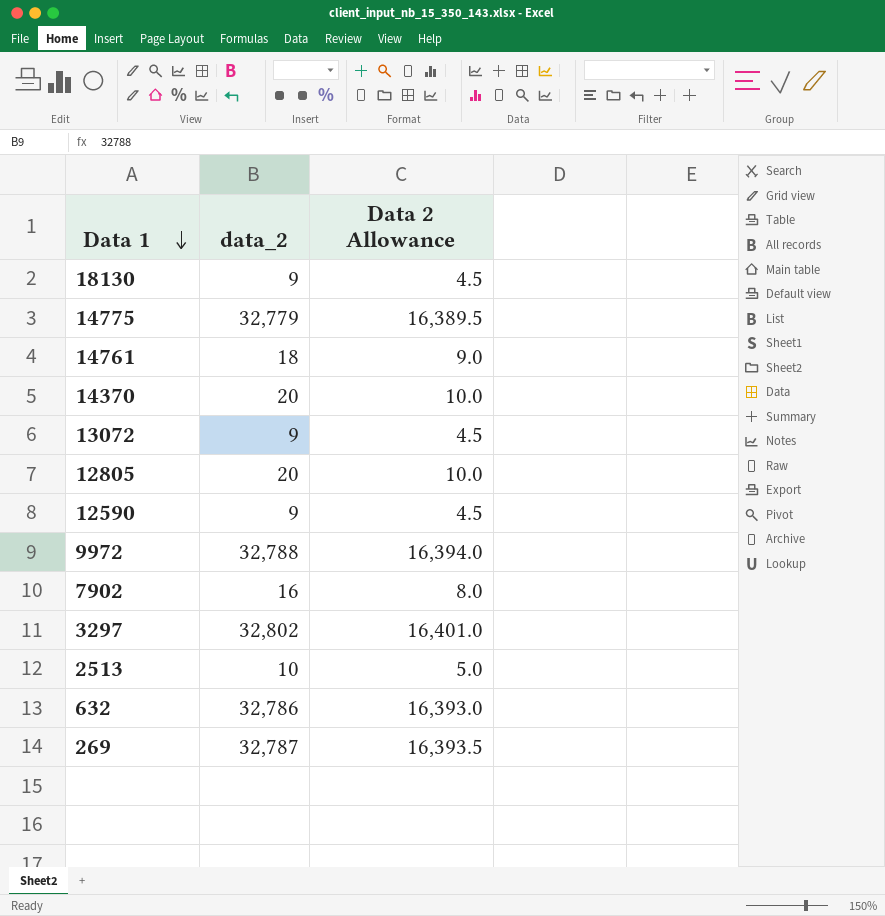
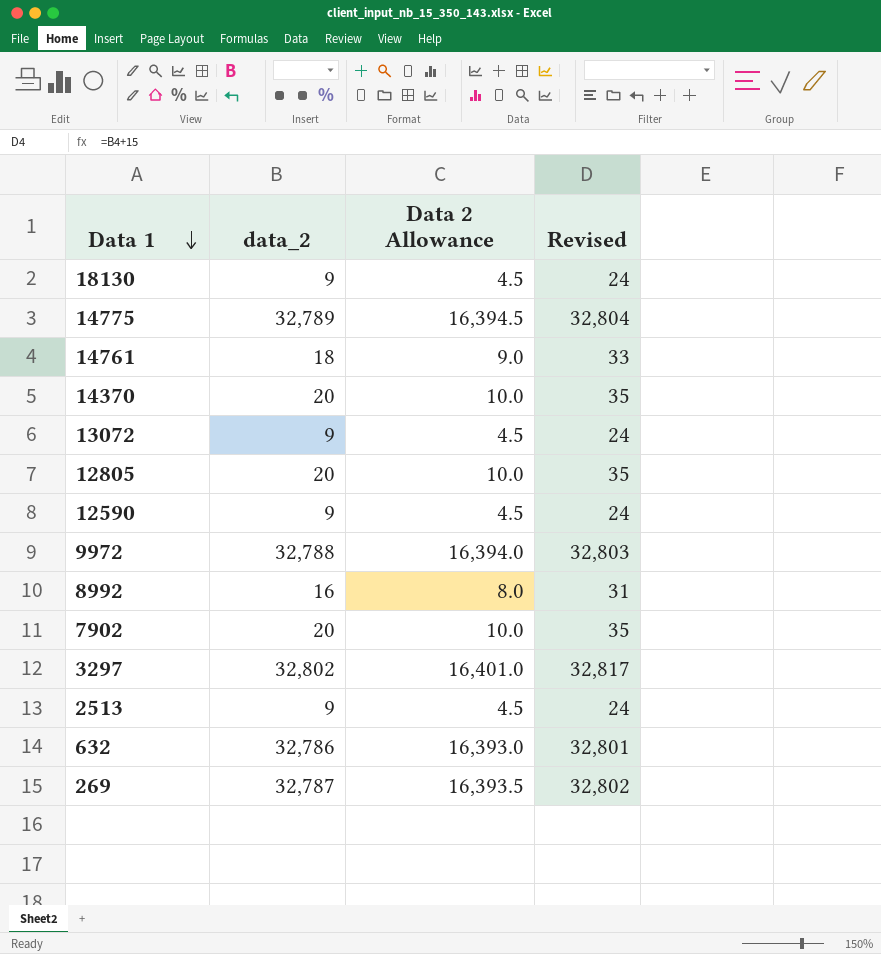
column Revised | formula: none -> [data_2] + 15
14775 | data_2: 32,779 -> 32,789
14775 | Data 2 Allowance: 16,389.5 -> 16,394.5
row 8992: none -> 16 | 8.0 | 31
7902 | data_2: 16 -> 20
7902 | Data 2 Allowance: 8.0 -> 10.0
2513 | data_2: 10 -> 9
2513 | Data 2 Allowance: 5.0 -> 4.5

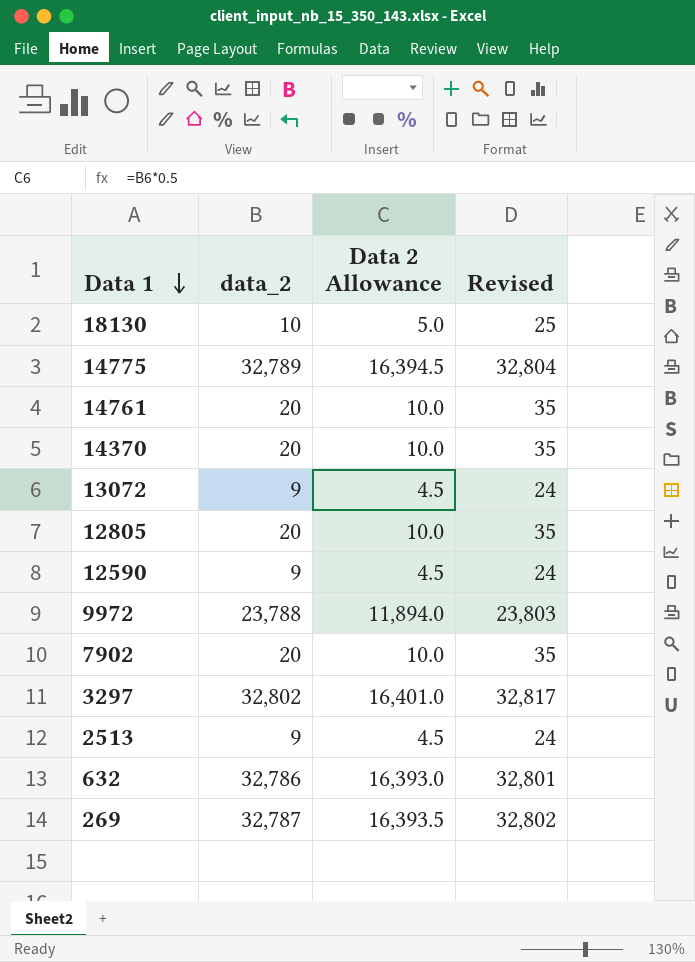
row 8992: 16 | 8.0 | 31 -> none
18130 | data_2: 9 -> 10
18130 | Data 2 Allowance: 4.5 -> 5.0
18130 | Revised: 24 -> 25
14761 | data_2: 18 -> 20
14761 | Data 2 Allowance: 9.0 -> 10.0
14761 | Revised: 33 -> 35
9972 | data_2: 32,788 -> 23,788
9972 | Data 2 Allowance: 16,394.0 -> 11,894.0
9972 | Revised: 32,803 -> 23,803

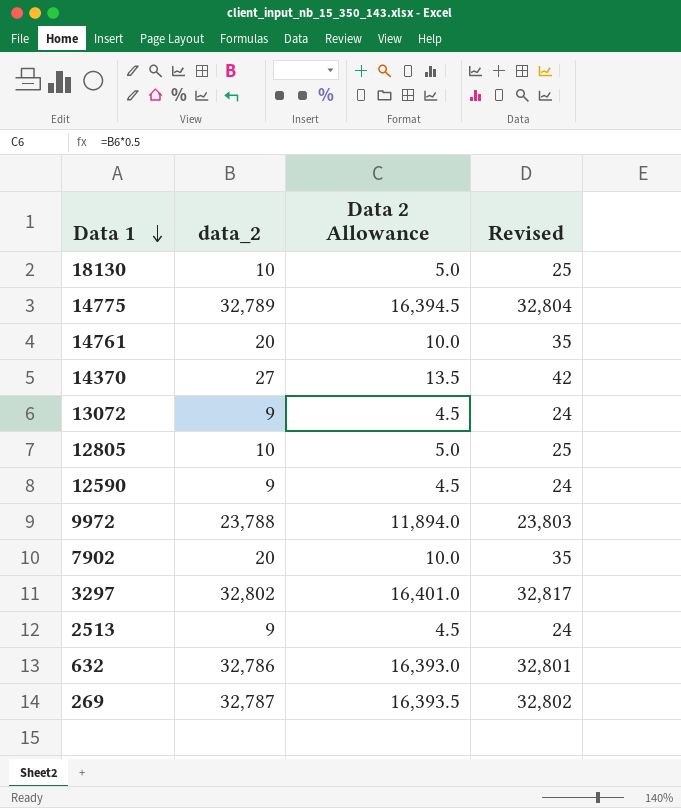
14370 | data_2: 20 -> 27
14370 | Data 2 Allowance: 10.0 -> 13.5
14370 | Revised: 35 -> 42
12805 | data_2: 20 -> 10
12805 | Data 2 Allowance: 10.0 -> 5.0
12805 | Revised: 35 -> 25

